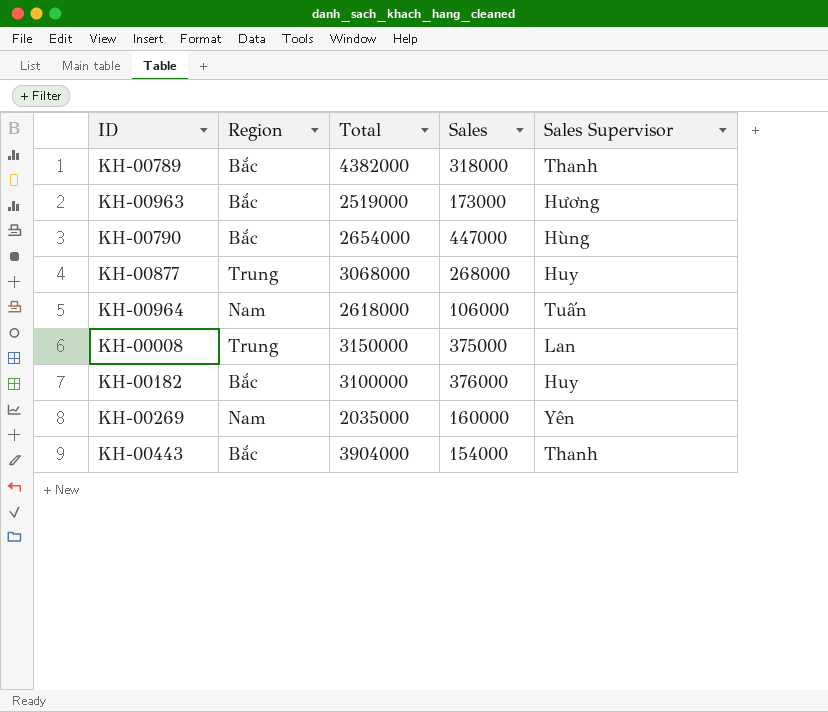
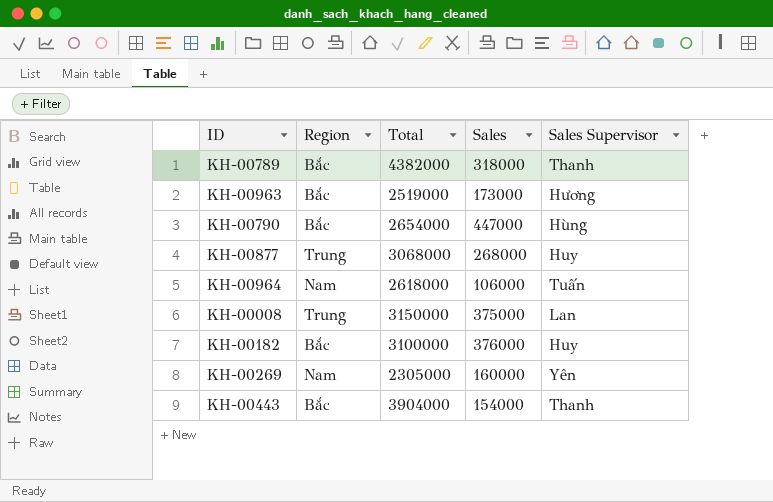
KH-00269 | Total: 2035000 -> 2305000

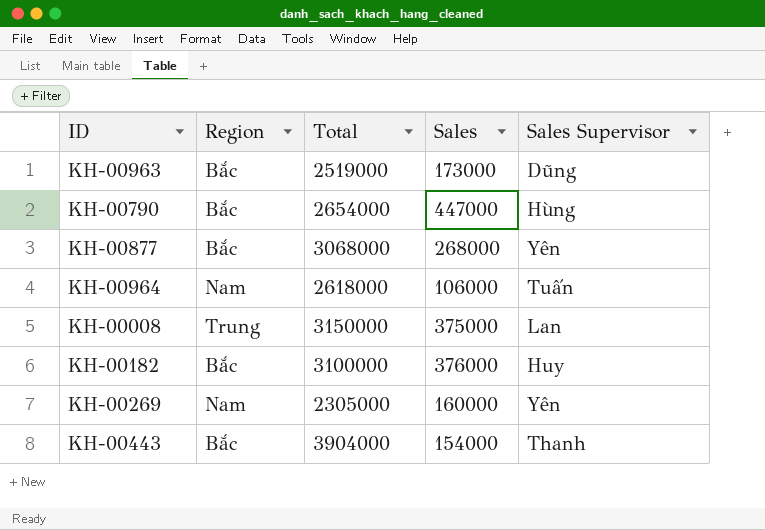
row KH-00789: Bắc | 4382000 | 318000 | Thanh -> none
KH-00963 | Sales Supervisor: Hương -> Dũng
KH-00877 | Region: Trung -> Bắc
KH-00877 | Sales Supervisor: Huy -> Yên

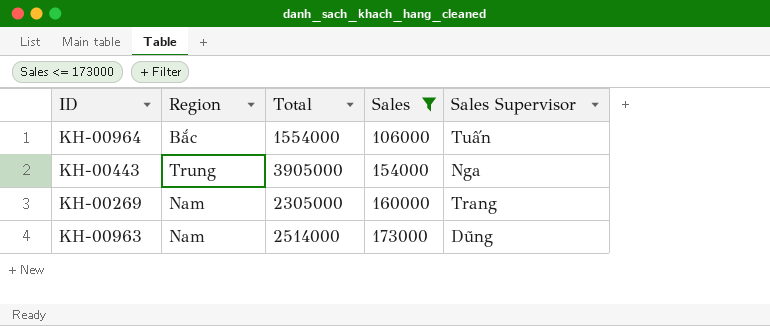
filter: none -> Sales <= 173000
row order: none -> Sales ascending
KH-00964 | Region: Nam -> Bắc
KH-00964 | Total: 2618000 -> 1554000
KH-00443 | Region: Bắc -> Trung
KH-00443 | Total: 3904000 -> 3905000
KH-00443 | Sales Supervisor: Thanh -> Nga
KH-00269 | Sales Supervisor: Yên -> Trang
KH-00963 | Region: Bắc -> Nam
KH-00963 | Total: 2519000 -> 2514000

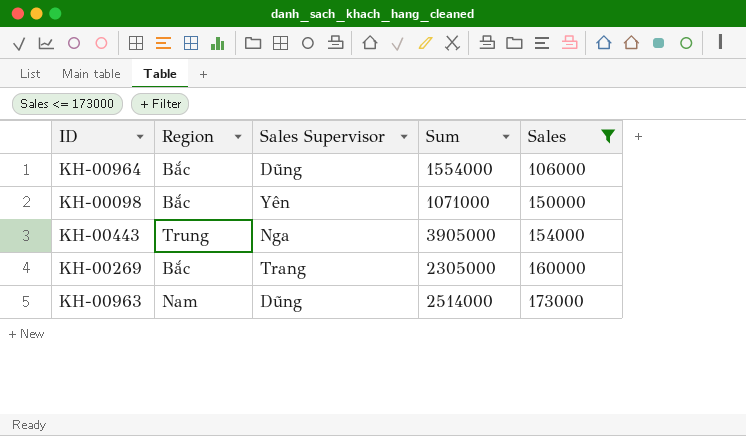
column Sales Supervisor | position: 5 -> 3
column name: Total -> Sum
KH-00964 | Sales Supervisor: Tuấn -> Dũng
row KH-00098: none -> Bắc | Yên | 1071000 | 150000
KH-00269 | Region: Nam -> Bắc

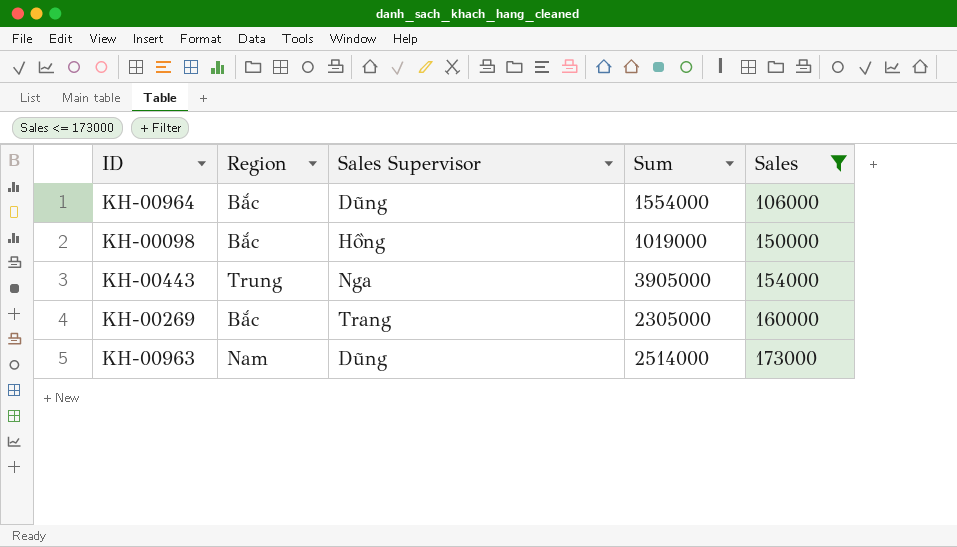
KH-00098 | Sales Supervisor: Yên -> Hồng
KH-00098 | Sum: 1071000 -> 1019000

